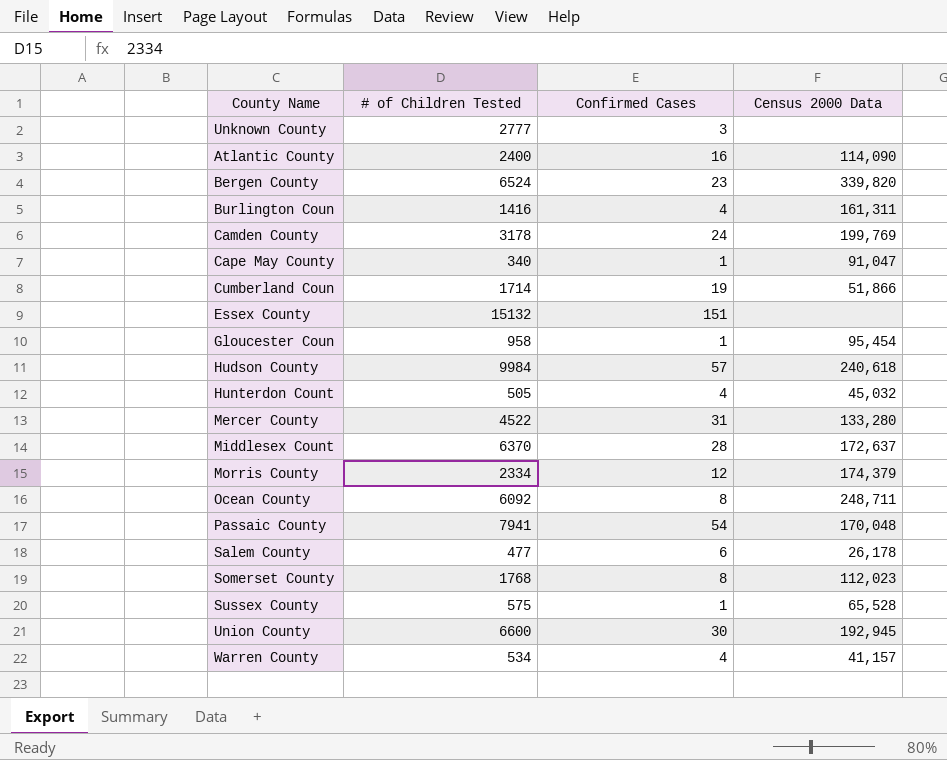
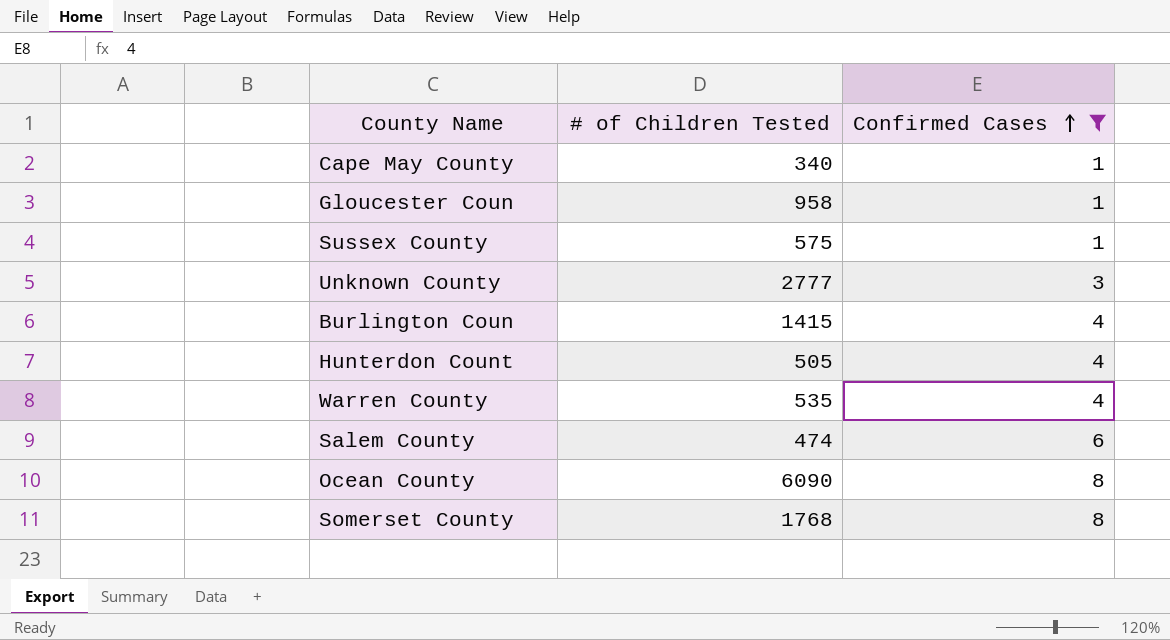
filter: none -> Confirmed Cases <= 8
row order: none -> Confirmed Cases ascending
column Census 2000 Data | position: 4 -> none
Burlington Coun | # of Children Tested: 1416 -> 1415
Warren County | # of Children Tested: 534 -> 535
Salem County | # of Children Tested: 477 -> 474
Ocean County | # of Children Tested: 6092 -> 6090

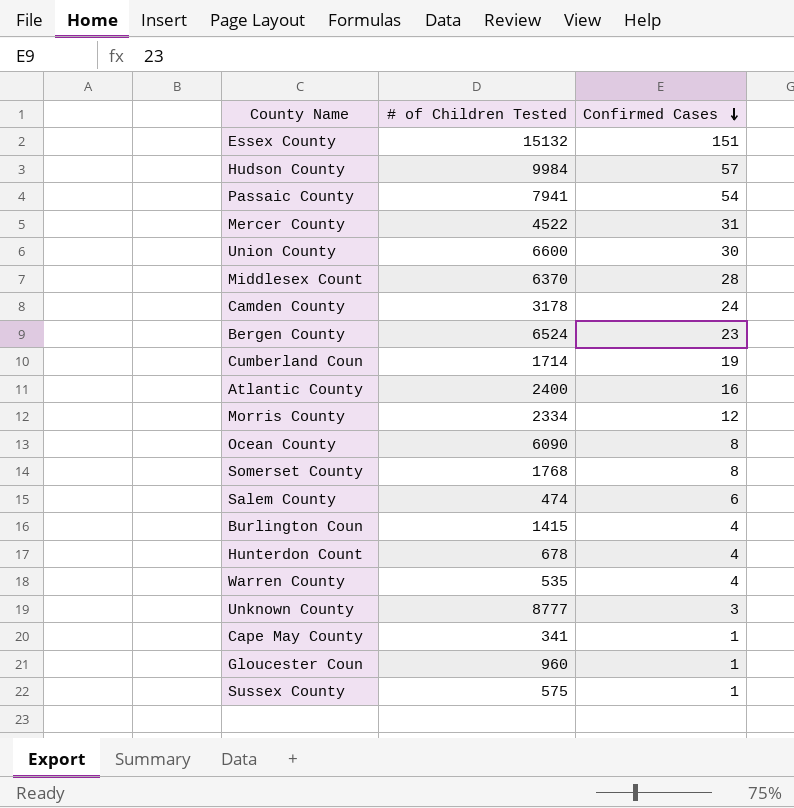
filter: Confirmed Cases <= 8 -> none
row order: Confirmed Cases ascending -> Confirmed Cases descending
Hunterdon Count | # of Children Tested: 505 -> 678
Unknown County | # of Children Tested: 2777 -> 8777
Cape May County | # of Children Tested: 340 -> 341
Gloucester Coun | # of Children Tested: 958 -> 960

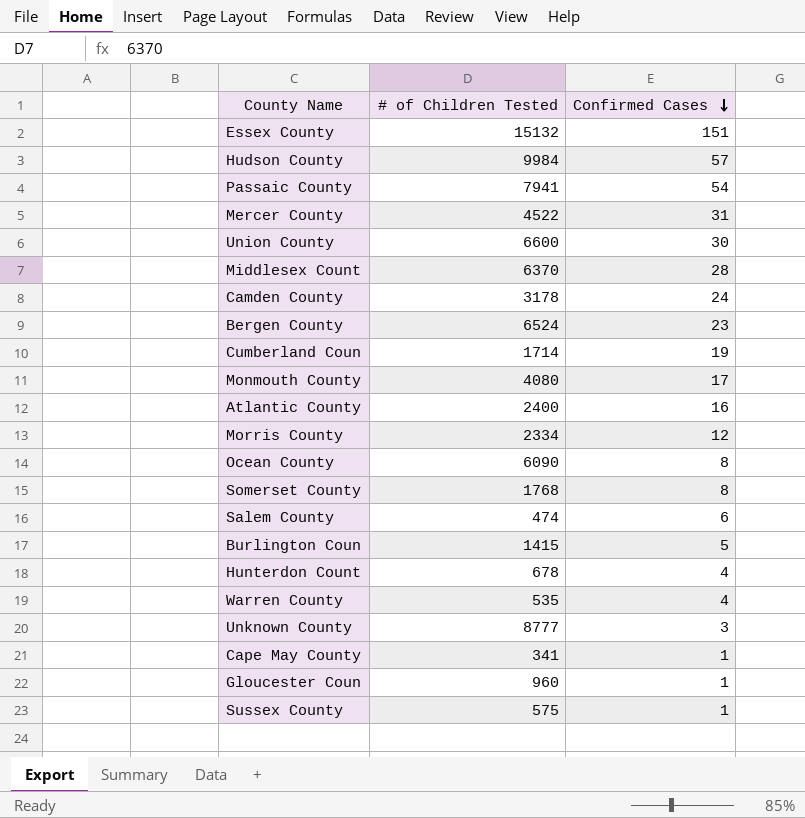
row Monmouth County: none -> 4080 | 17
Burlington Coun | Confirmed Cases: 4 -> 5

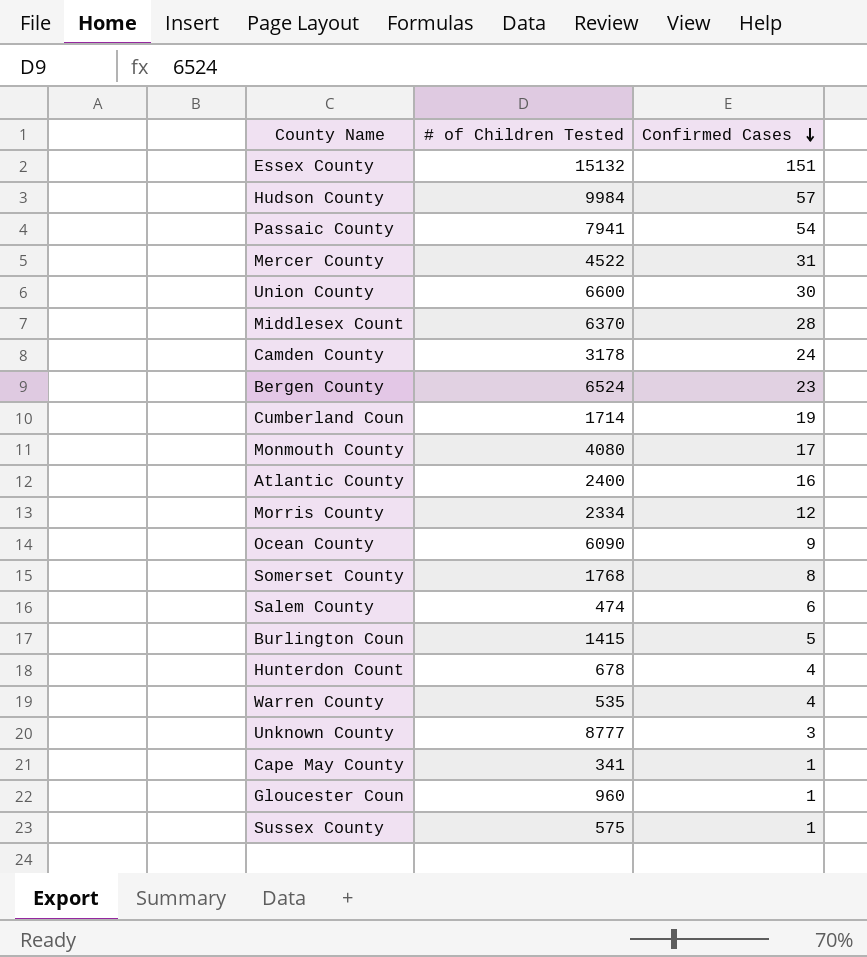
Ocean County | Confirmed Cases: 8 -> 9

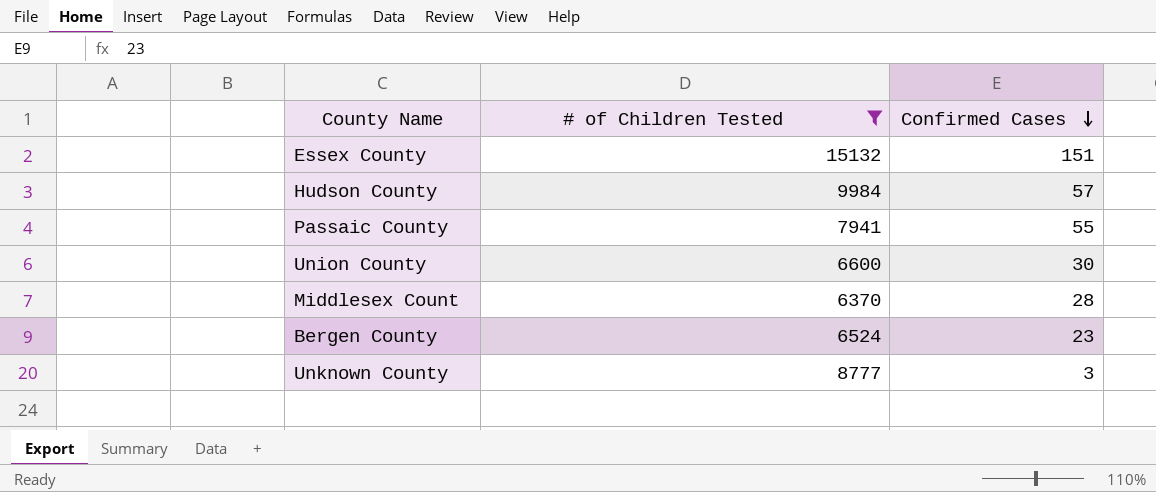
filter: none -> # of Children Tested >= 6370
Passaic County | Confirmed Cases: 54 -> 55

